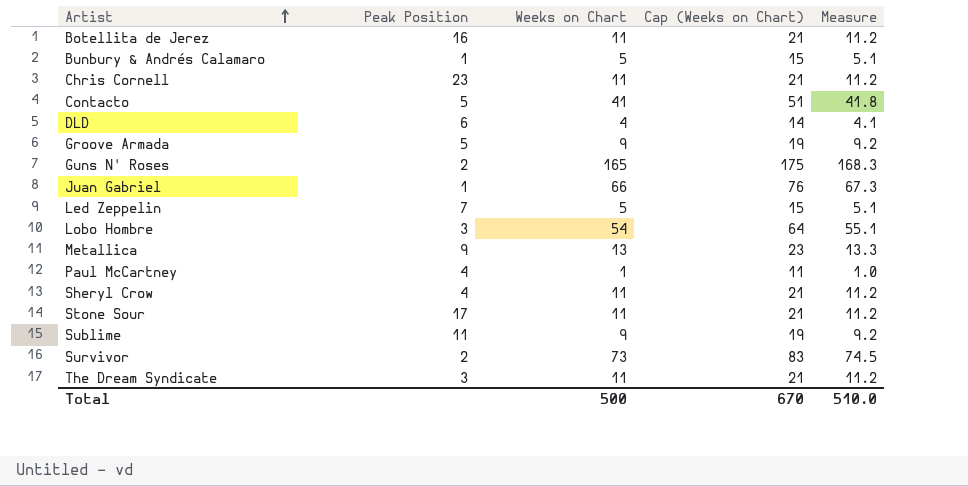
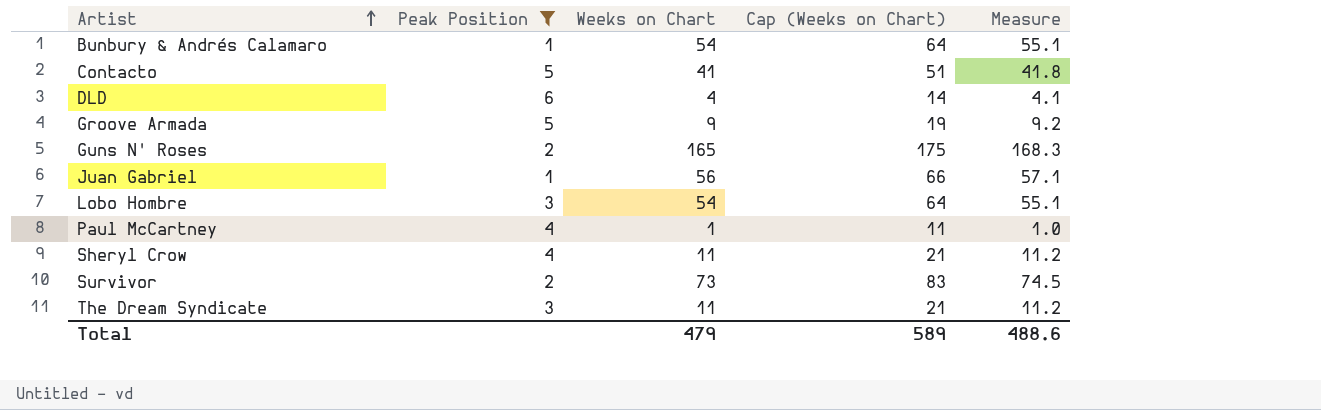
filter: none -> Peak Position <= 6
Bunbury & Andrés Calamaro | Weeks on Chart: 5 -> 54
Bunbury & Andrés Calamaro | Cap (Weeks on Chart): 15 -> 64
Bunbury & Andrés Calamaro | Measure: 5.1 -> 55.1
Juan Gabriel | Weeks on Chart: 66 -> 56
Juan Gabriel | Cap (Weeks on Chart): 76 -> 66
Juan Gabriel | Measure: 67.3 -> 57.1
Total | Weeks on Chart: 500 -> 479
Total | Cap (Weeks on Chart): 670 -> 589
Total | Measure: 510.0 -> 488.6

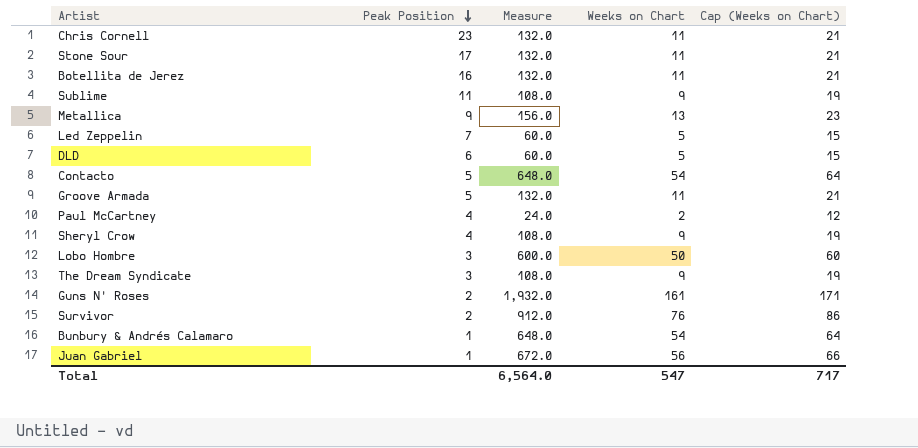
filter: Peak Position <= 6 -> none
row order: Artist ascending -> Peak Position descending
column Measure | formula: [Weeks on Chart] * 1.02 -> [Weeks on Chart] * 12
column Measure | position: 5 -> 3
DLD | Weeks on Chart: 4 -> 5
DLD | Cap (Weeks on Chart): 14 -> 15
Contacto | Weeks on Chart: 41 -> 54
Contacto | Cap (Weeks on Chart): 51 -> 64
Groove Armada | Weeks on Chart: 9 -> 11
Groove Armada | Cap (Weeks on Chart): 19 -> 21
Paul McCartney | Weeks on Chart: 1 -> 2
Paul McCartney | Cap (Weeks on Chart): 11 -> 12
Sheryl Crow | Weeks on Chart: 11 -> 9
Sheryl Crow | Cap (Weeks on Chart): 21 -> 19
Lobo Hombre | Weeks on Chart: 54 -> 50
Lobo Hombre | Cap (Weeks on Chart): 64 -> 60
The Dream Syndicate | Weeks on Chart: 11 -> 9
The Dream Syndicate | Cap (Weeks on Chart): 21 -> 19
Guns N' Roses | Weeks on Chart: 165 -> 161
Guns N' Roses | Cap (Weeks on Chart): 175 -> 171
Survivor | Weeks on Chart: 73 -> 76
Survivor | Cap (Weeks on Chart): 83 -> 86
Total | Measure: 488.6 -> 6,564.0
Total | Weeks on Chart: 479 -> 547
Total | Cap (Weeks on Chart): 589 -> 717

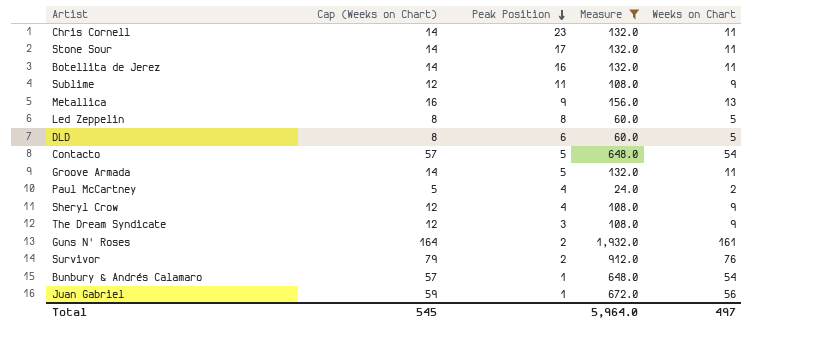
filter: none -> Measure != 600.0
column Cap (Weeks on Chart) | formula: [Weeks on Chart] + 10 -> [Weeks on Chart] + 3
column Cap (Weeks on Chart) | position: 5 -> 2
Led Zeppelin | Peak Position: 7 -> 8
Total | Cap (Weeks on Chart): 717 -> 545
Total | Measure: 6,564.0 -> 5,964.0
Total | Weeks on Chart: 547 -> 497

